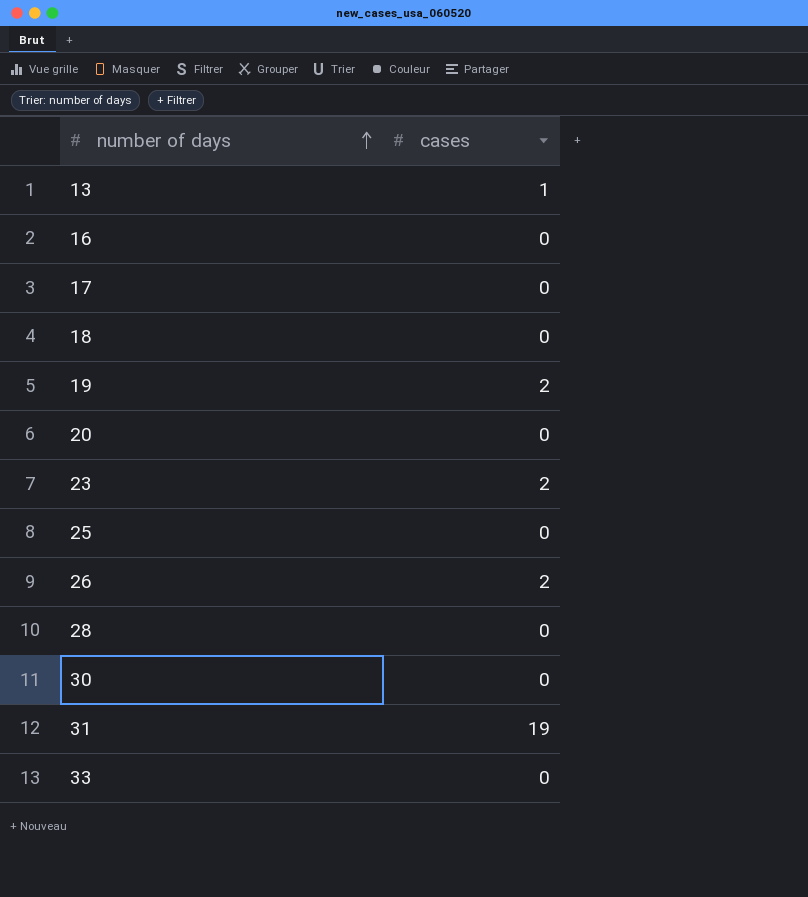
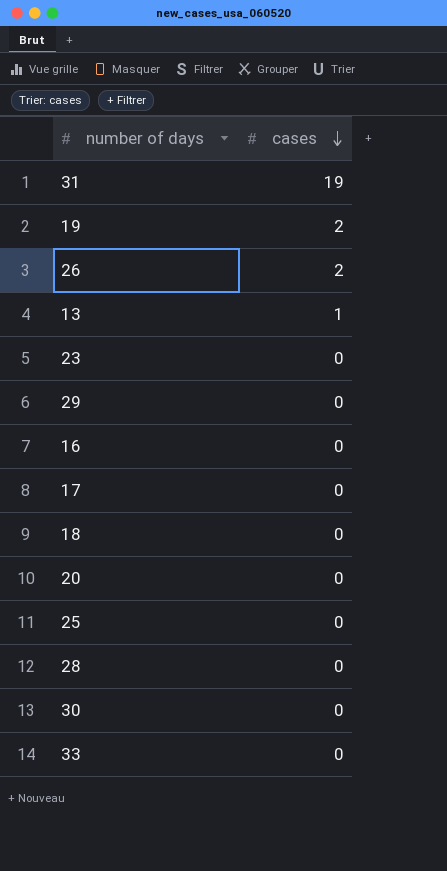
row order: number of days ascending -> cases descending
23 | cases: 2 -> 0
row 29: none -> 0

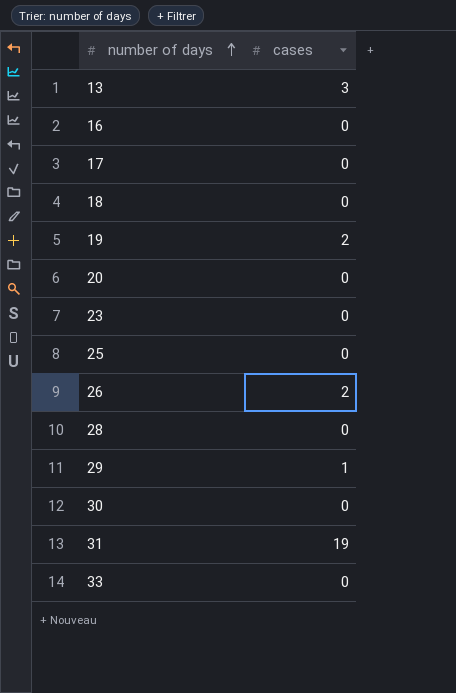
row order: cases descending -> number of days ascending
13 | cases: 1 -> 3
29 | cases: 0 -> 1

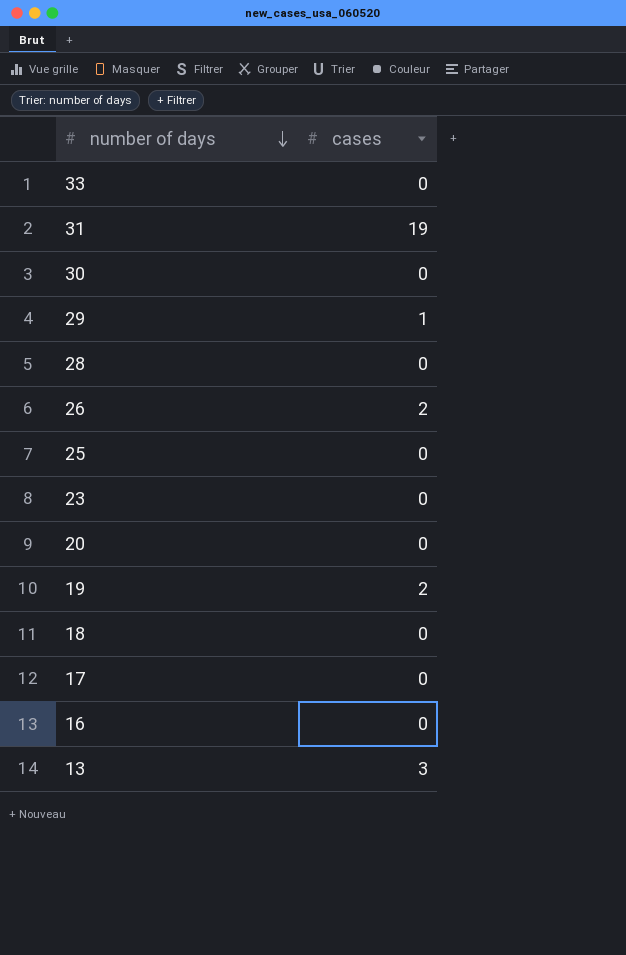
row order: number of days ascending -> number of days descending

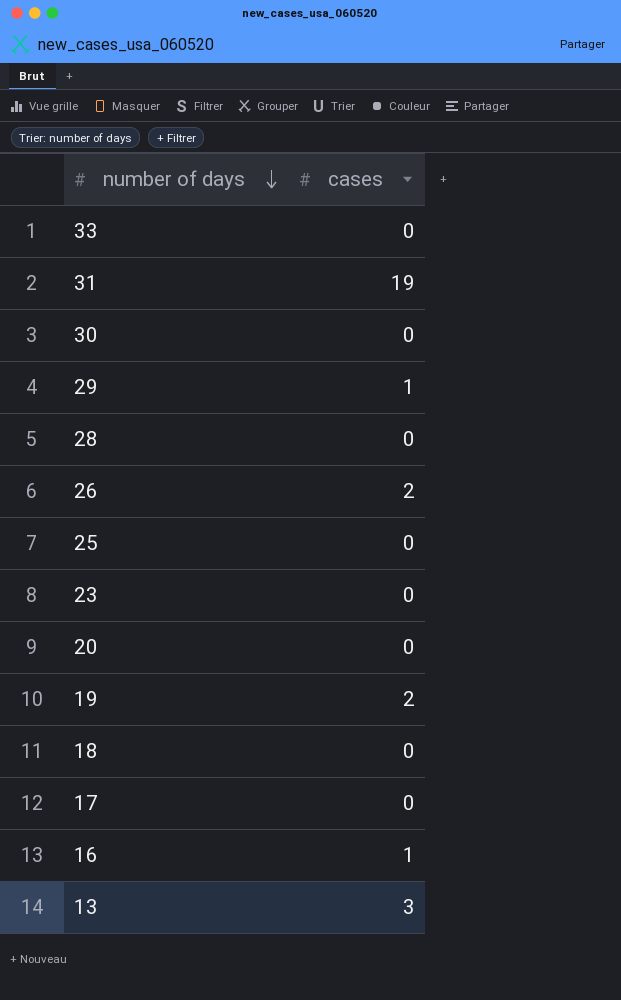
16 | cases: 0 -> 1

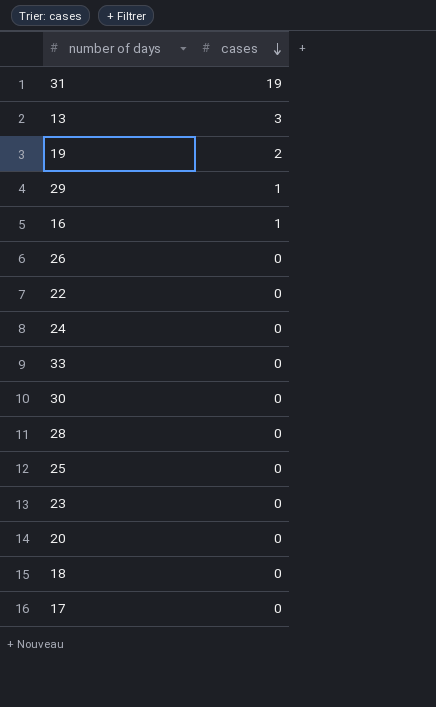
row order: number of days descending -> cases descending
26 | cases: 2 -> 0
row 22: none -> 0
row 24: none -> 0

